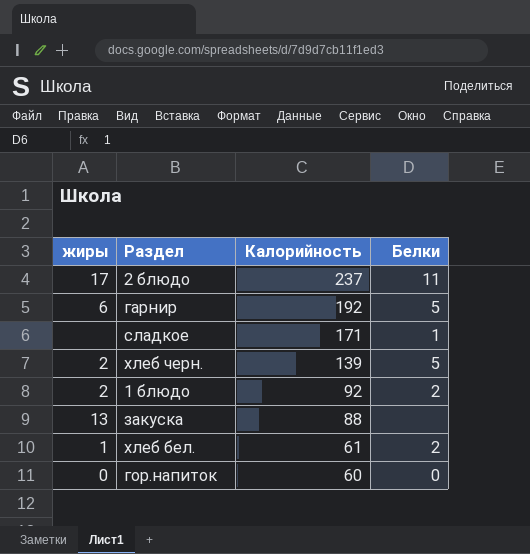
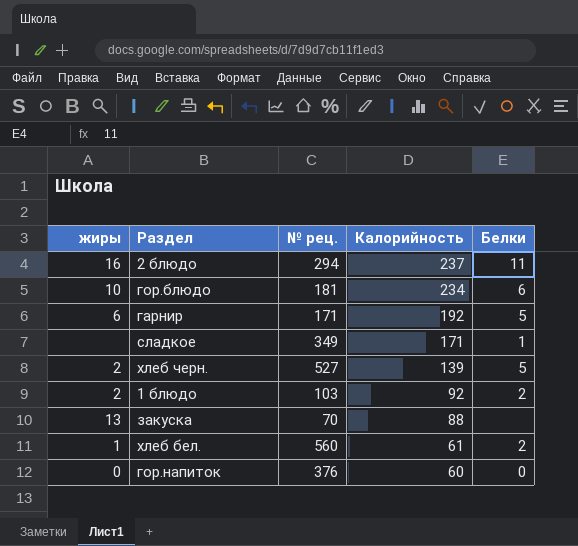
column № рец. | position: none -> 3
2 блюдо | жиры: 17 -> 16
row гор.блюдо: none -> 10 | 181 | 234 | 6

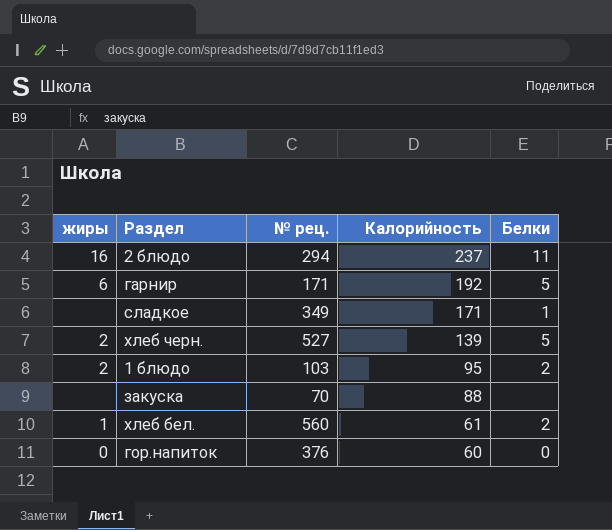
row гор.блюдо: 10 | 181 | 234 | 6 -> none
1 блюдо | Калорийность: 92 -> 95
закуска | жиры: 13 -> none

